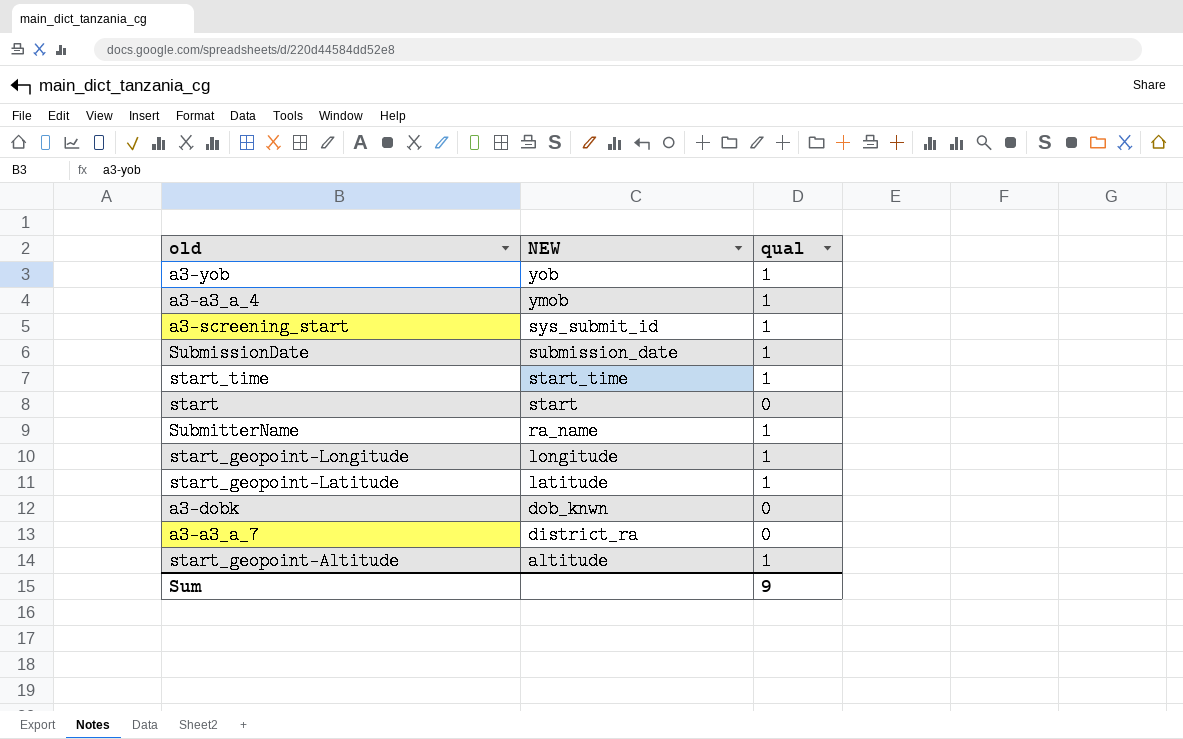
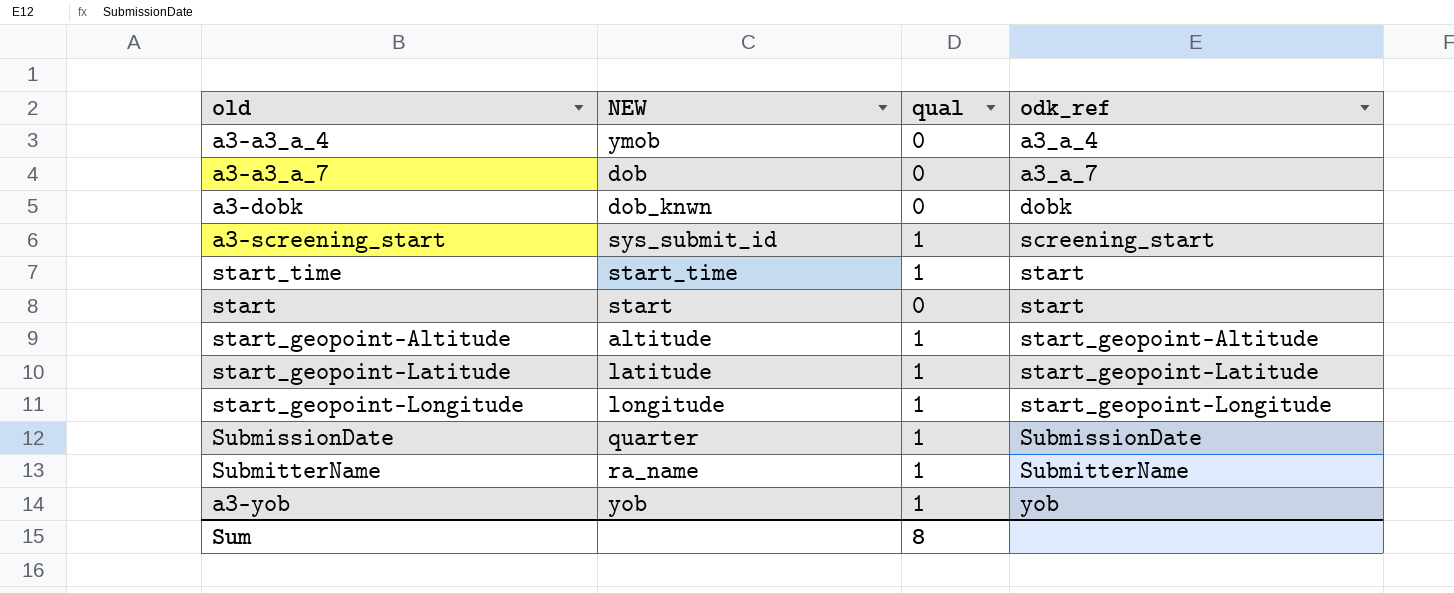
row order: NEW descending -> odk_ref ascending
column odk_ref | position: none -> 4
a3-a3_a_4 | qual: 1 -> 0
a3-a3_a_7 | NEW: district_ra -> dob
SubmissionDate | NEW: submission_date -> quarter
Sum | qual: 9 -> 8

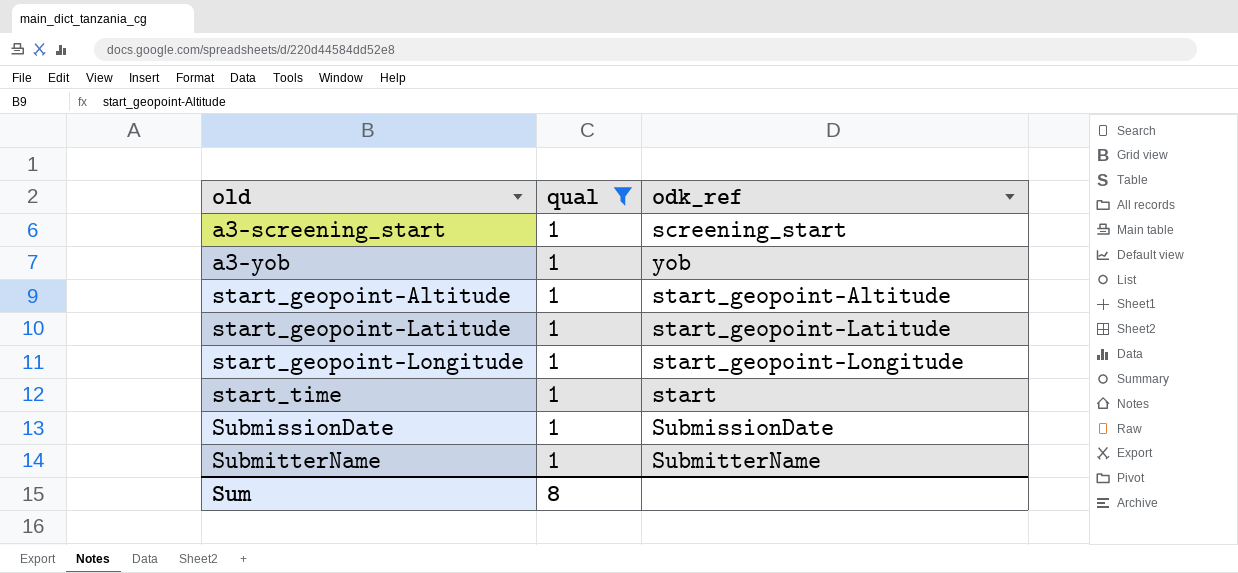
filter: none -> qual = 1
row order: odk_ref ascending -> old ascending
column NEW | position: 2 -> none

